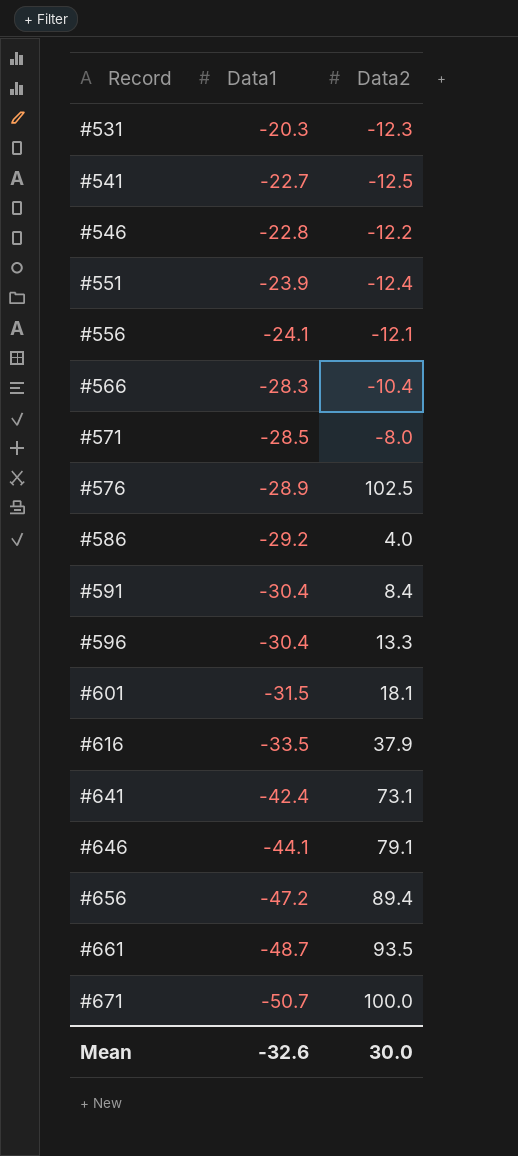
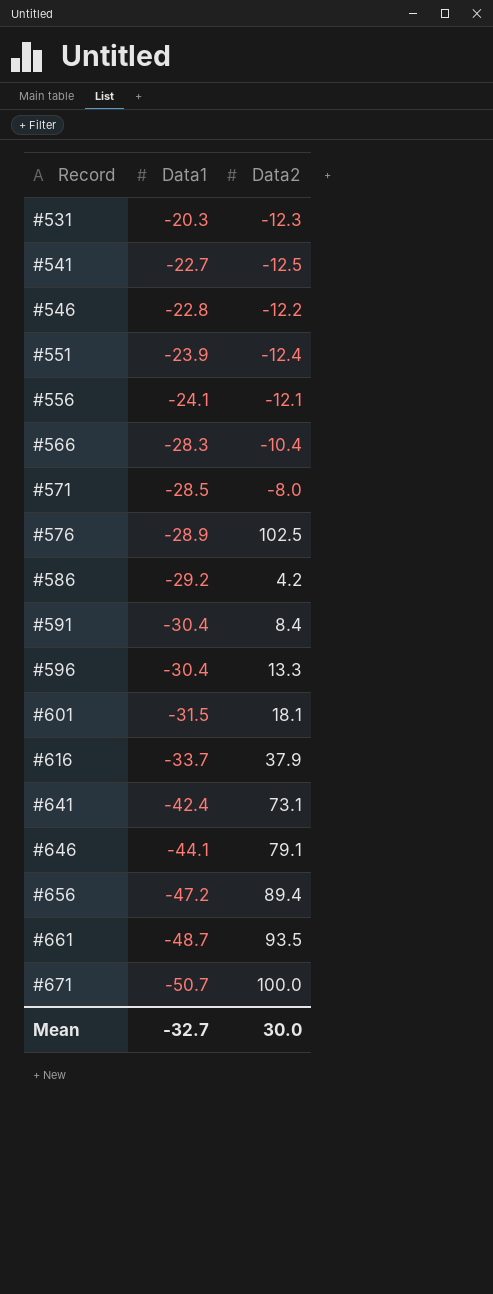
#586 | Data2: 4.0 -> 4.2
#616 | Data1: -33.5 -> -33.7
Mean | Data1: -32.6 -> -32.7

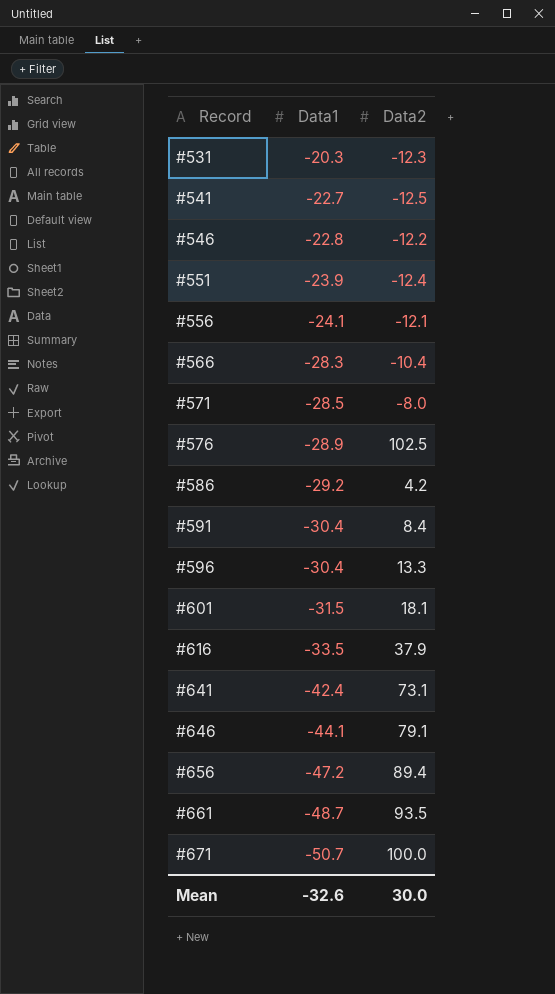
#616 | Data1: -33.7 -> -33.5
Mean | Data1: -32.7 -> -32.6

